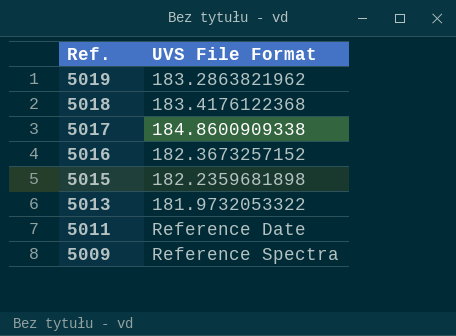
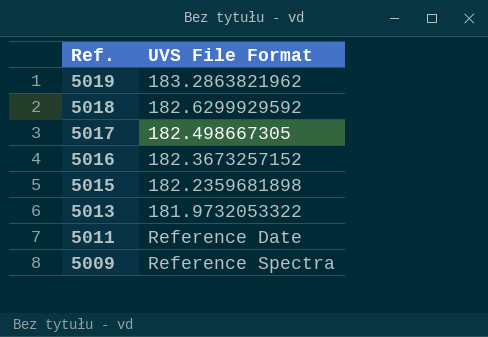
5018 | UVS File Format: 183.4176122368 -> 182.6299929592
5017 | UVS File Format: 184.8600909338 -> 182.498667305

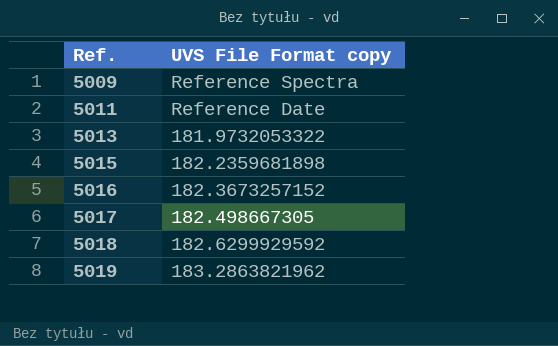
row order: Ref. descending -> Ref. ascending
column name: UVS File Format -> UVS File Format copy

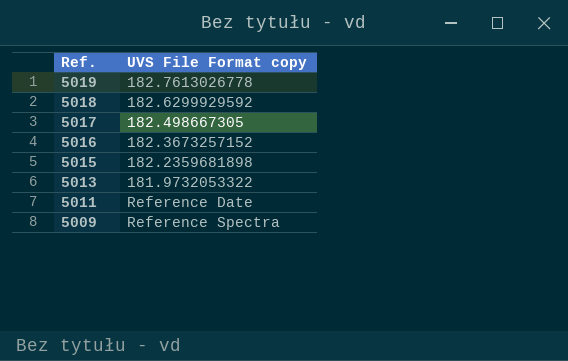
row order: Ref. ascending -> Ref. descending
5019 | UVS File Format copy: 183.2863821962 -> 182.7613026778

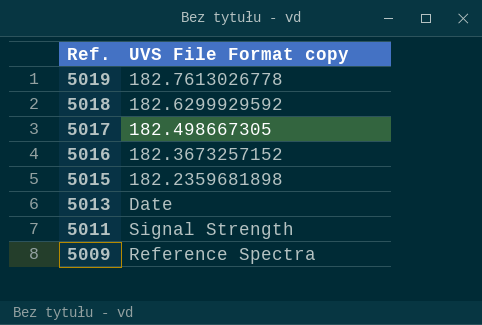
5013 | UVS File Format copy: 181.9732053322 -> Date
5011 | UVS File Format copy: Reference Date -> Signal Strength

